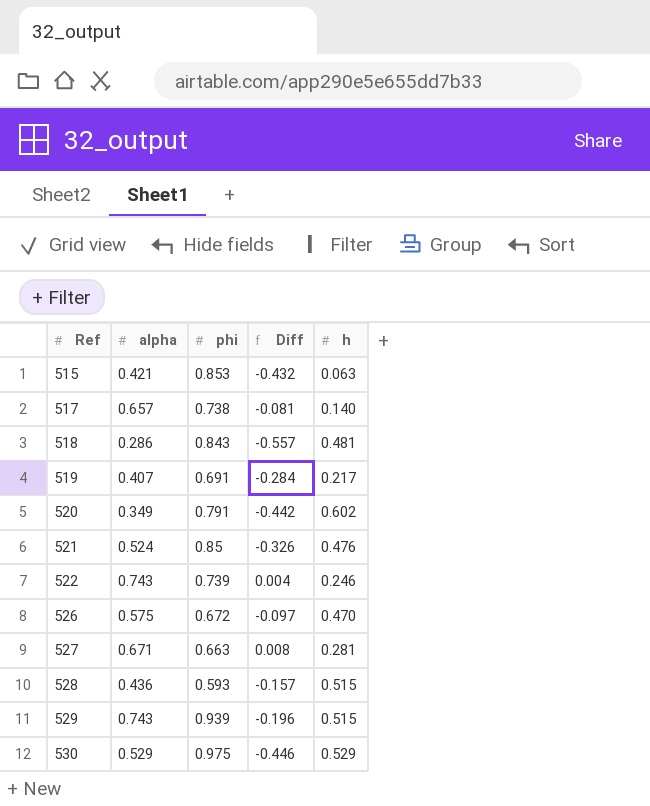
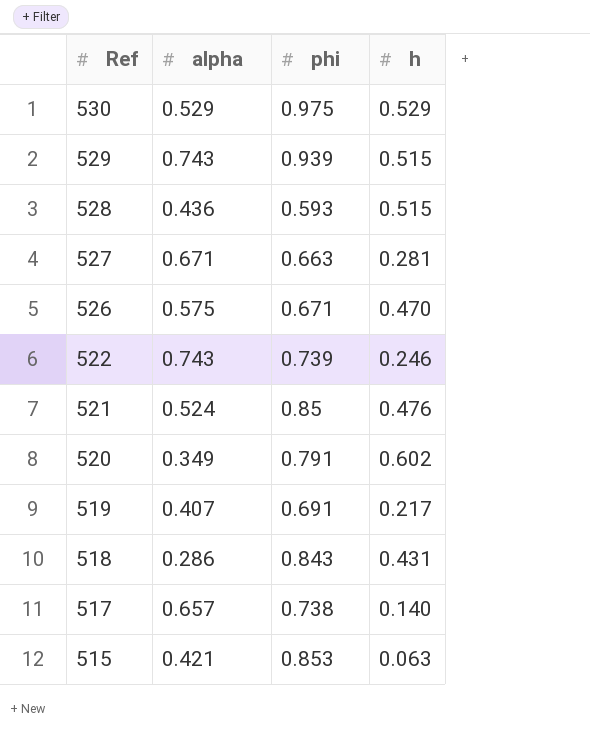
row order: Ref ascending -> Ref descending
column Diff | formula: [alpha] - [phi] -> none
526 | phi: 0.672 -> 0.671
518 | h: 0.481 -> 0.431

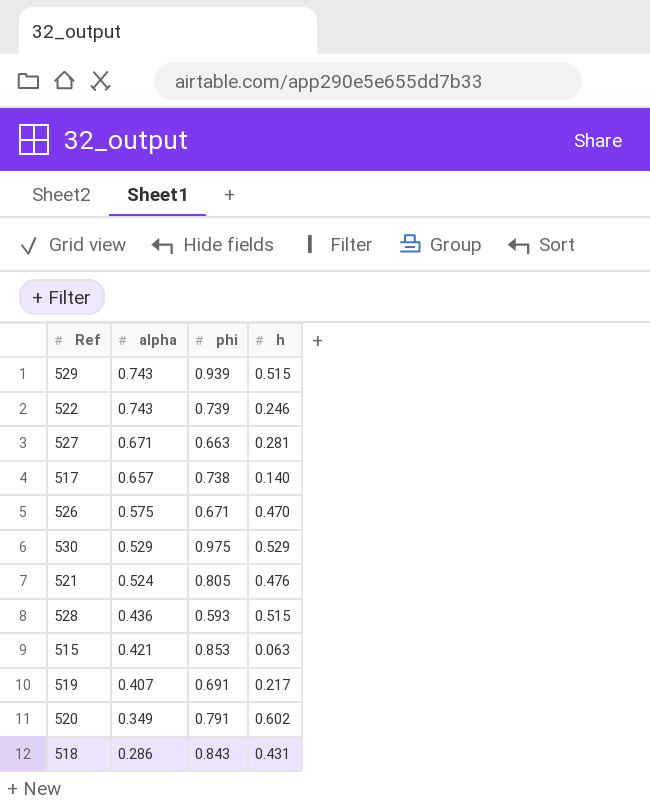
row order: Ref descending -> alpha descending
521 | phi: 0.85 -> 0.805

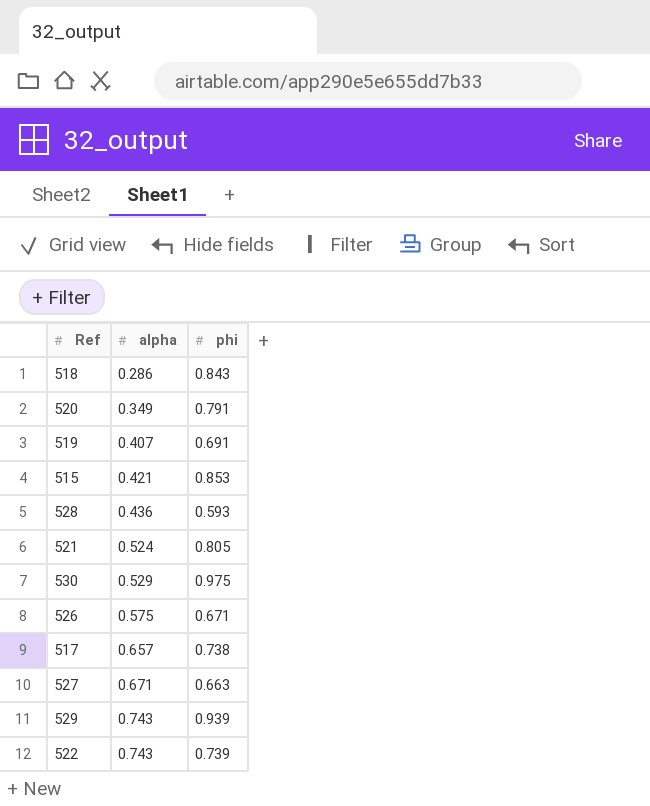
row order: alpha descending -> alpha ascending
column h | position: 4 -> none

